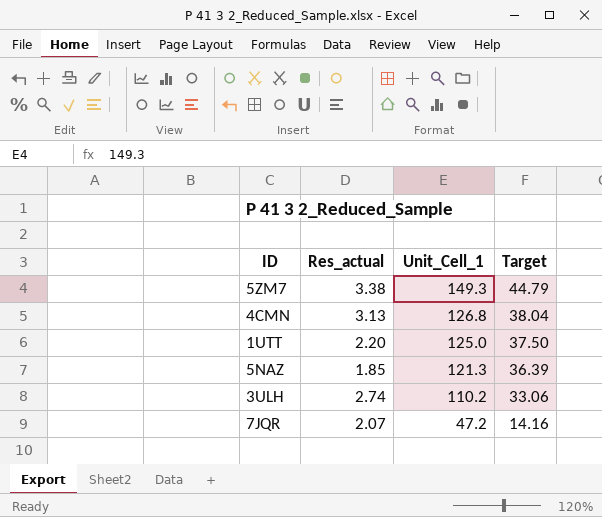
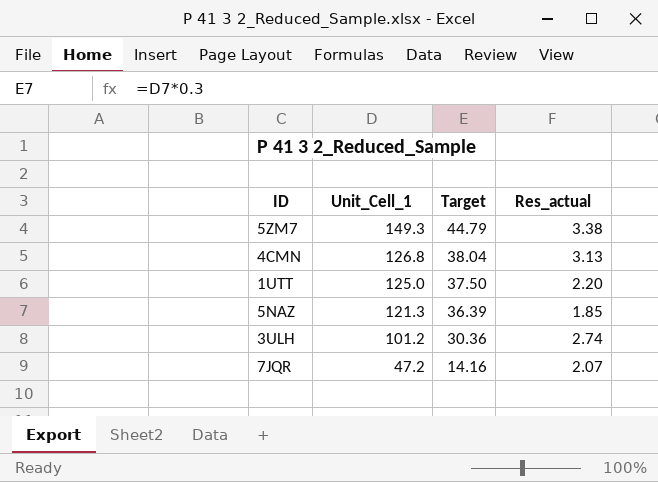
column Res_actual | position: 2 -> 4
3ULH | Unit_Cell_1: 110.2 -> 101.2
3ULH | Target: 33.06 -> 30.36

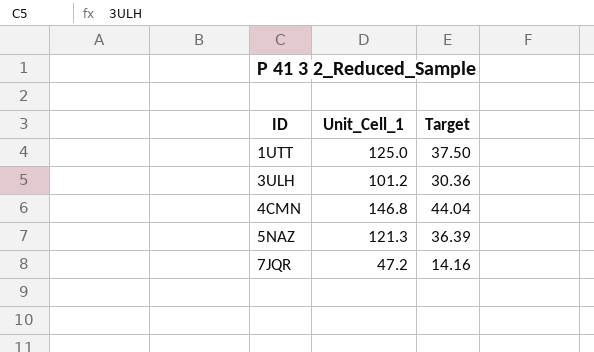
row order: Unit_Cell_1 descending -> ID ascending
column Res_actual | position: 4 -> none
row 5ZM7: 149.3 | 44.79 | 3.38 -> none
4CMN | Unit_Cell_1: 126.8 -> 146.8
4CMN | Target: 38.04 -> 44.04

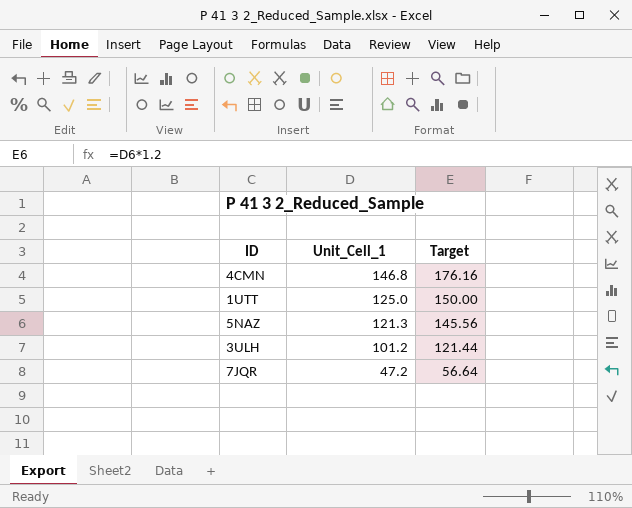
row order: ID ascending -> Unit_Cell_1 descending
column Target | formula: [Unit_Cell_1] * 0.3 -> [Unit_Cell_1] * 1.2

